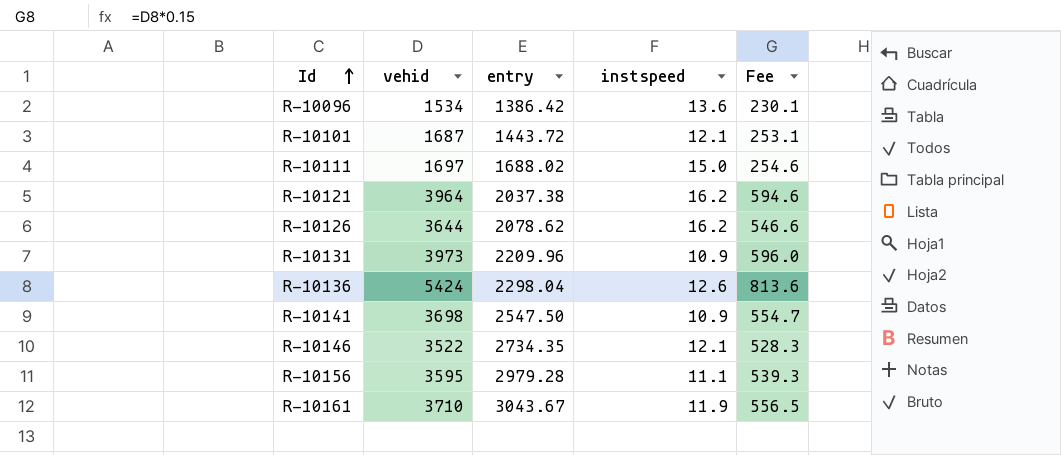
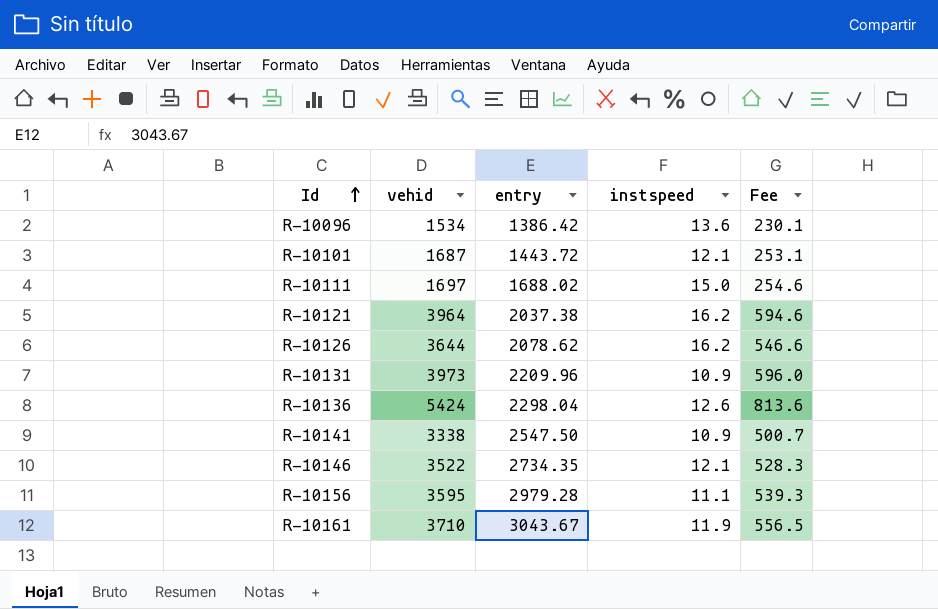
R-10141 | vehid: 3698 -> 3338
R-10141 | Fee: 554.7 -> 500.7

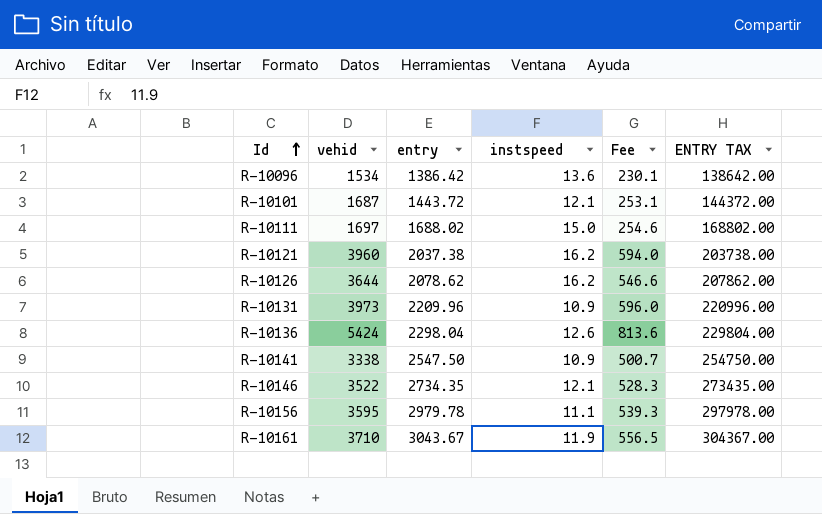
column ENTRY TAX | formula: none -> [entry] * 100
R-10121 | vehid: 3964 -> 3960
R-10121 | Fee: 594.6 -> 594.0
R-10156 | entry: 2979.28 -> 2979.78

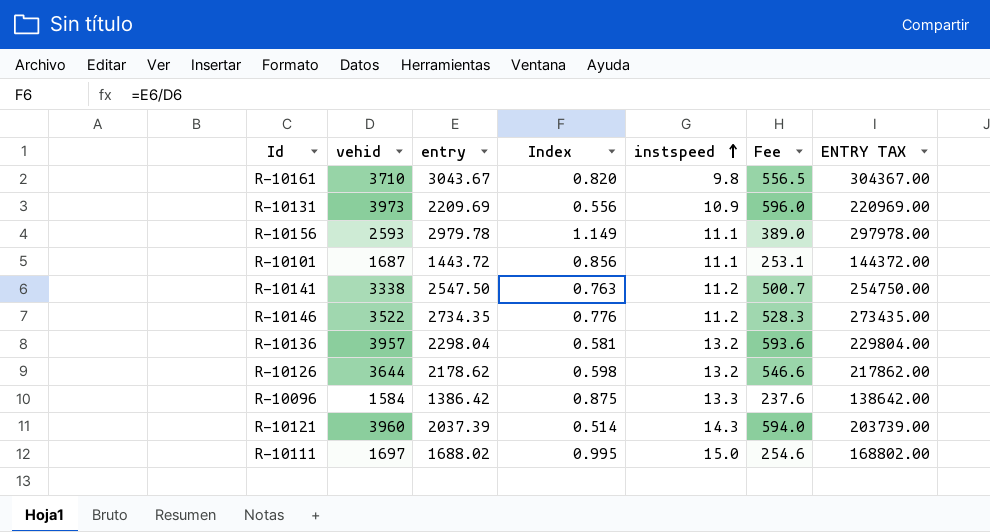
row order: Id ascending -> instspeed ascending
column Index | formula: none -> [entry] / [vehid]
R-10161 | instspeed: 11.9 -> 9.8
R-10131 | entry: 2209.96 -> 2209.69
R-10131 | ENTRY TAX: 220996.00 -> 220969.00
R-10156 | vehid: 3595 -> 2593
R-10156 | Fee: 539.3 -> 389.0
R-10101 | instspeed: 12.1 -> 11.1
R-10141 | instspeed: 10.9 -> 11.2
R-10146 | instspeed: 12.1 -> 11.2
R-10136 | vehid: 5424 -> 3957
R-10136 | instspeed: 12.6 -> 13.2
R-10136 | Fee: 813.6 -> 593.6
R-10126 | entry: 2078.62 -> 2178.62
R-10126 | instspeed: 16.2 -> 13.2
R-10126 | ENTRY TAX: 207862.00 -> 217862.00
R-10096 | vehid: 1534 -> 1584
R-10096 | instspeed: 13.6 -> 13.3
R-10096 | Fee: 230.1 -> 237.6
R-10121 | entry: 2037.38 -> 2037.39
R-10121 | instspeed: 16.2 -> 14.3
R-10121 | ENTRY TAX: 203738.00 -> 203739.00

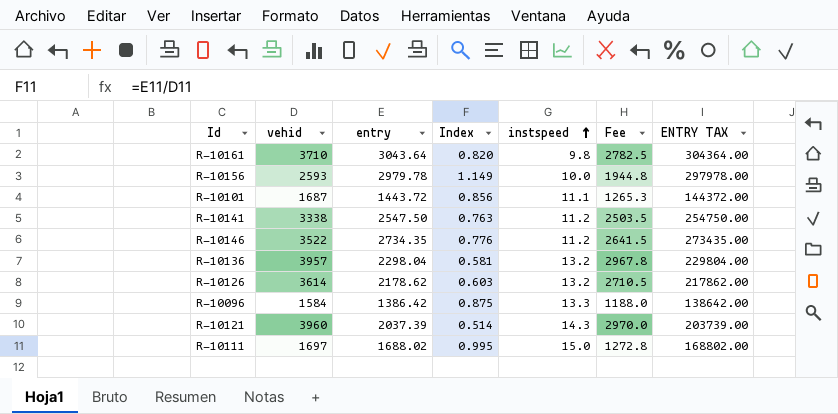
column Fee | formula: [vehid] * 0.15 -> [vehid] * 0.75
row R-10131: 3973 | 2209.69 | 0.556 | 10.9 | 596.0 | 220969.00 -> none
R-10161 | entry: 3043.67 -> 3043.64
R-10161 | ENTRY TAX: 304367.00 -> 304364.00
R-10156 | instspeed: 11.1 -> 10.0
R-10126 | vehid: 3644 -> 3614
R-10126 | Index: 0.598 -> 0.603

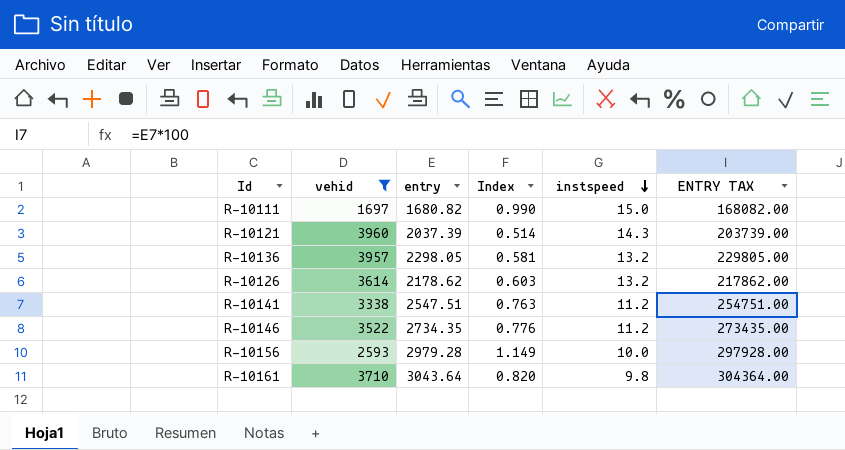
filter: none -> vehid >= 1697
row order: instspeed ascending -> instspeed descending
column Fee | formula: [vehid] * 0.75 -> none
R-10111 | entry: 1688.02 -> 1680.82
R-10111 | Index: 0.995 -> 0.990
R-10111 | ENTRY TAX: 168802.00 -> 168082.00
R-10136 | entry: 2298.04 -> 2298.05
R-10136 | ENTRY TAX: 229804.00 -> 229805.00
R-10141 | entry: 2547.50 -> 2547.51
R-10141 | ENTRY TAX: 254750.00 -> 254751.00
R-10156 | entry: 2979.78 -> 2979.28
R-10156 | ENTRY TAX: 297978.00 -> 297928.00

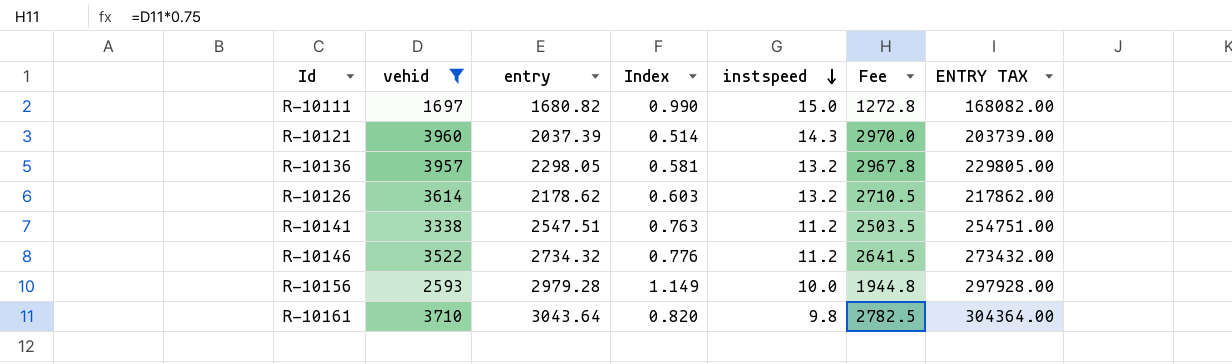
column Fee | formula: none -> [vehid] * 0.75
R-10146 | entry: 2734.35 -> 2734.32
R-10146 | ENTRY TAX: 273435.00 -> 273432.00

